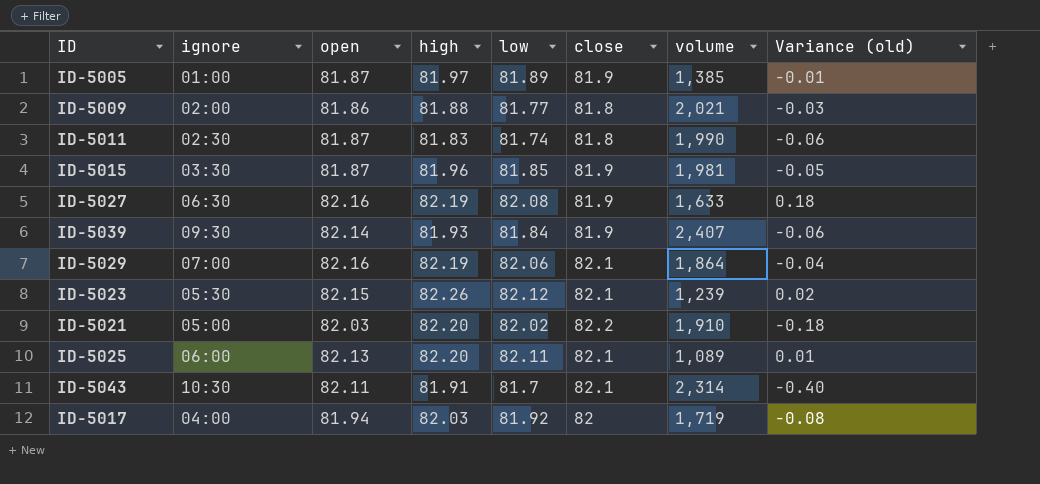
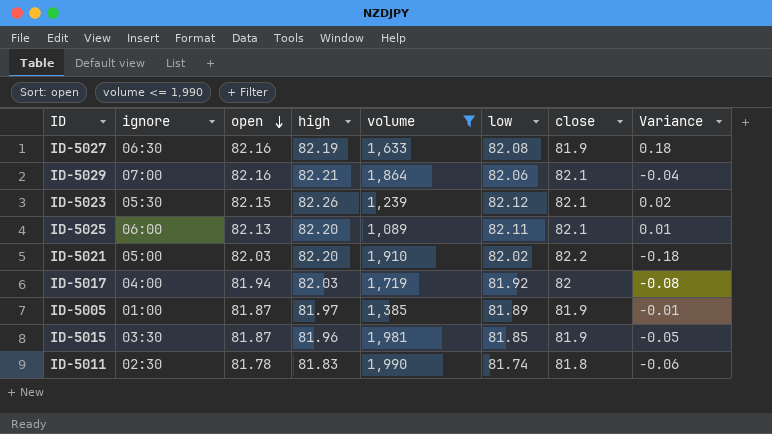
filter: none -> volume <= 1,990
row order: none -> open descending
column volume | position: 7 -> 5
column name: Variance (old) -> Variance
ID-5029 | high: 82.19 -> 82.21
ID-5011 | open: 81.87 -> 81.78

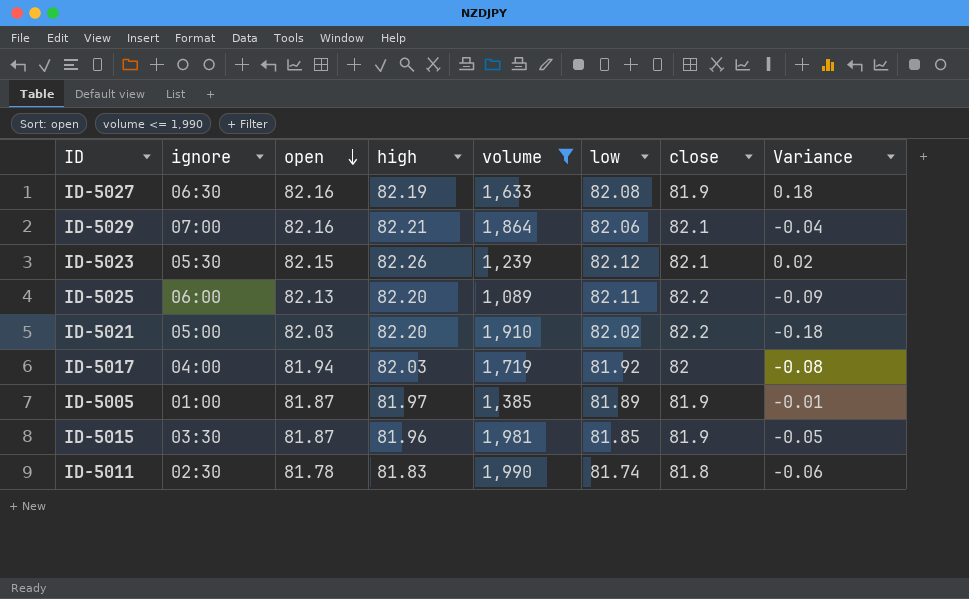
ID-5025 | close: 82.1 -> 82.2
ID-5025 | Variance: 0.01 -> -0.09

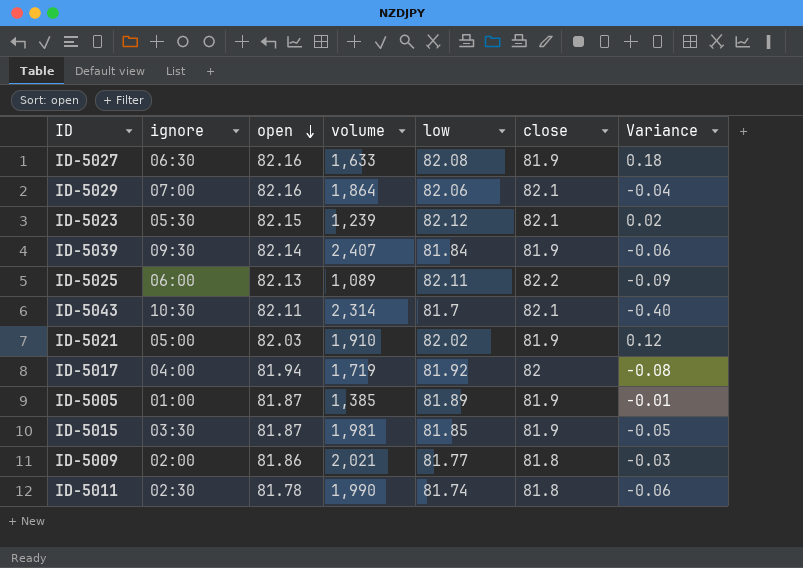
filter: volume <= 1,990 -> none
column high | position: 4 -> none
ID-5021 | close: 82.2 -> 81.9
ID-5021 | Variance: -0.18 -> 0.12

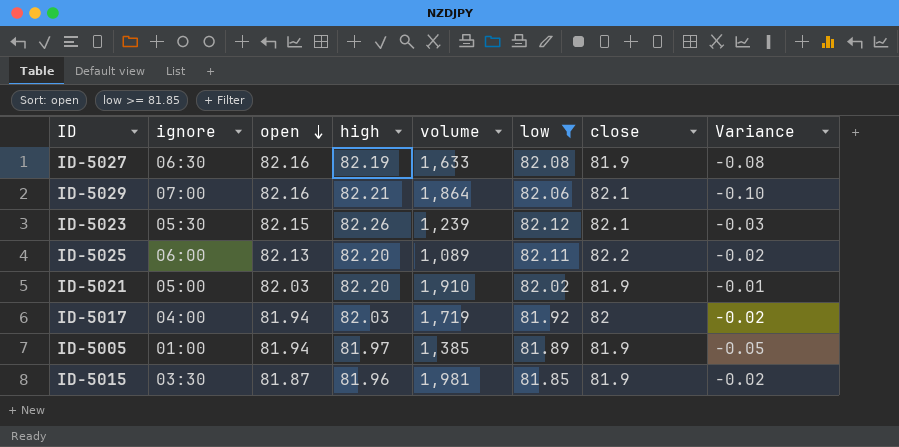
filter: none -> low >= 81.85
column high | position: none -> 4
column Variance | formula: [low] - [close] -> [low] - [open]
ID-5005 | open: 81.87 -> 81.94

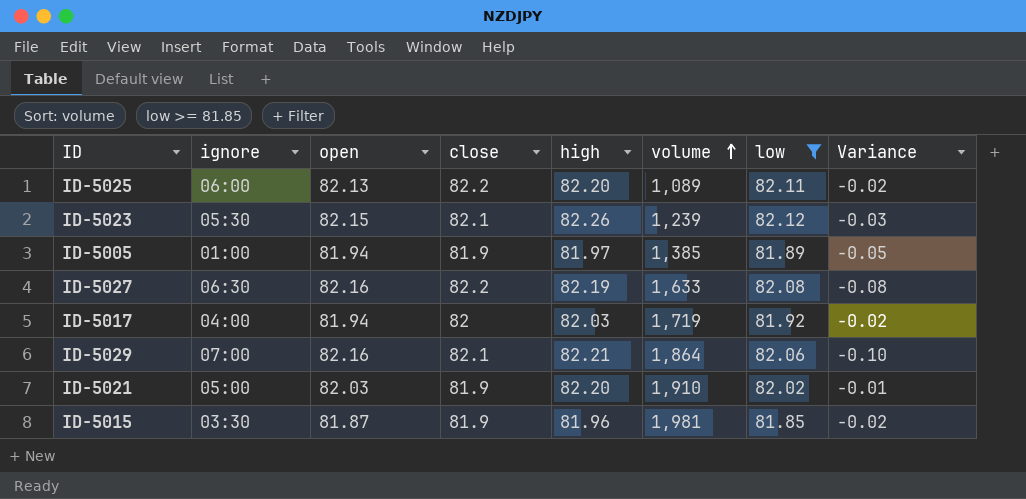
row order: open descending -> volume ascending
column close | position: 7 -> 4
ID-5027 | close: 81.9 -> 82.2

